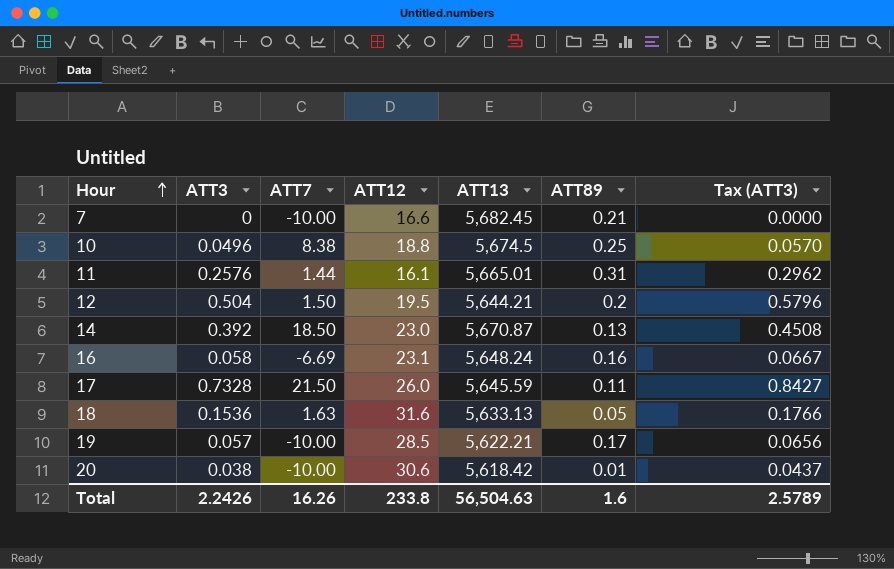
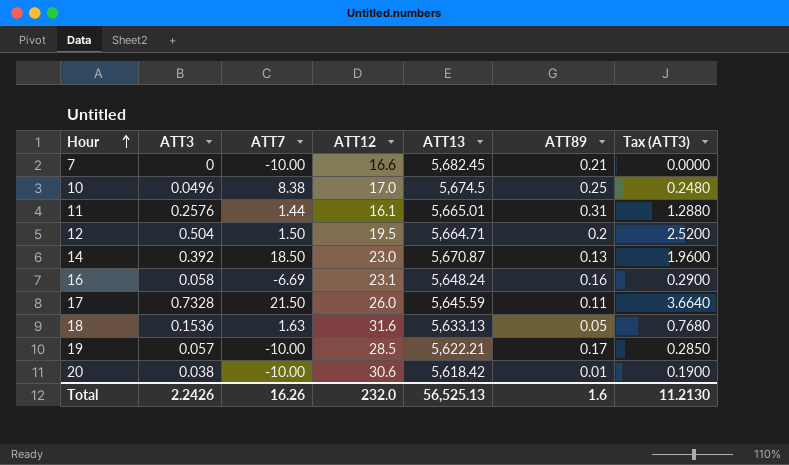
column Tax (ATT3) | formula: [ATT3] * 1.15 -> [ATT3] * 5
10 | ATT12: 18.8 -> 17.0
12 | ATT13: 5,644.21 -> 5,664.71
Total | ATT12: 233.8 -> 232.0
Total | ATT13: 56,504.63 -> 56,525.13
Total | Tax (ATT3): 2.5789 -> 11.2130

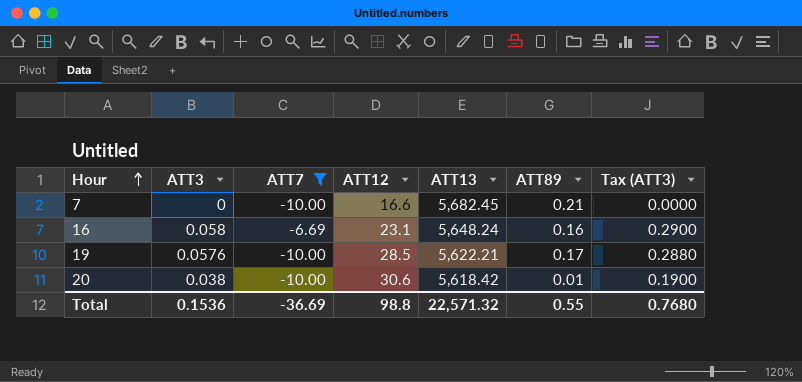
filter: none -> ATT7 <= -6.69
19 | ATT3: 0.057 -> 0.0576
19 | Tax (ATT3): 0.2850 -> 0.2880
Total | ATT3: 2.2426 -> 0.1536
Total | ATT7: 16.26 -> -36.69
Total | ATT12: 232.0 -> 98.8
Total | ATT13: 56,525.13 -> 22,571.32
Total | ATT89: 1.6 -> 0.55
Total | Tax (ATT3): 11.2130 -> 0.7680

